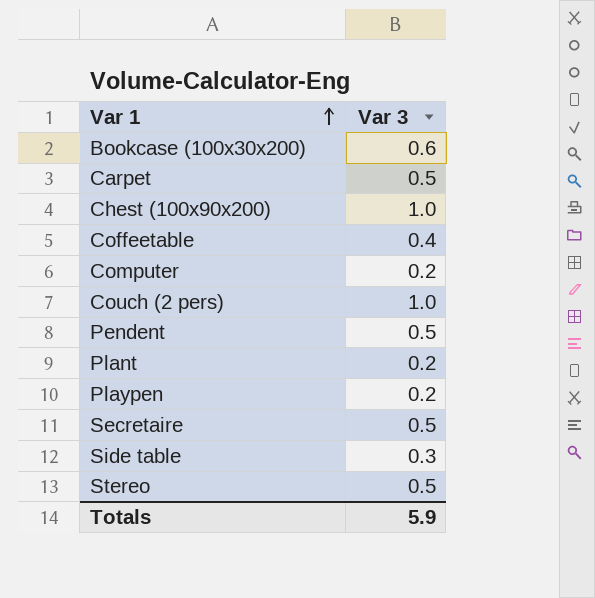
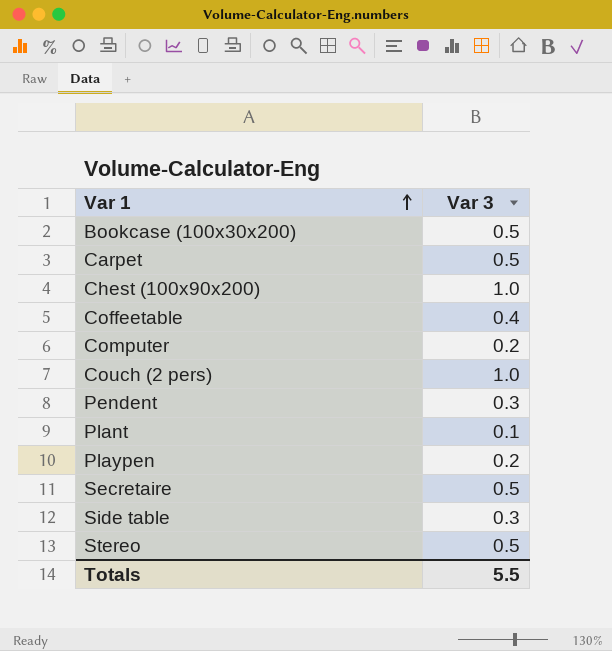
Bookcase (100x30x200) | Var 3: 0.6 -> 0.5
Pendent | Var 3: 0.5 -> 0.3
Plant | Var 3: 0.2 -> 0.1
Totals | Var 3: 5.9 -> 5.5

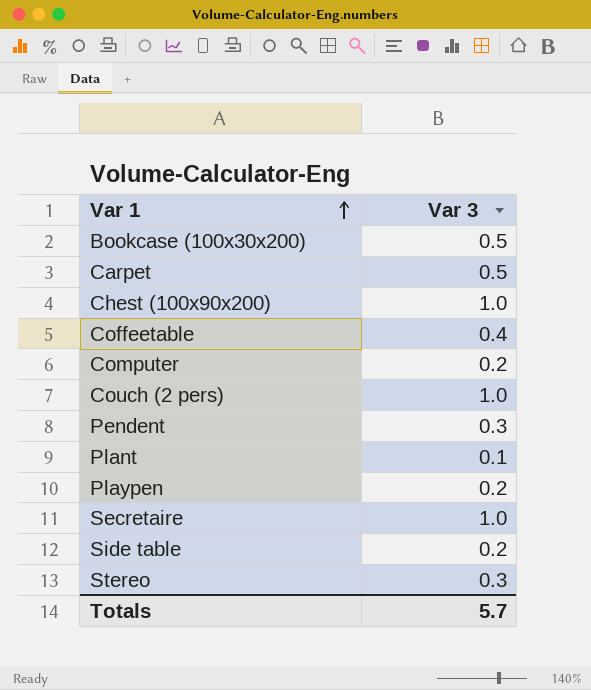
Secretaire | Var 3: 0.5 -> 1.0
Side table | Var 3: 0.3 -> 0.2
Stereo | Var 3: 0.5 -> 0.3
Totals | Var 3: 5.5 -> 5.7

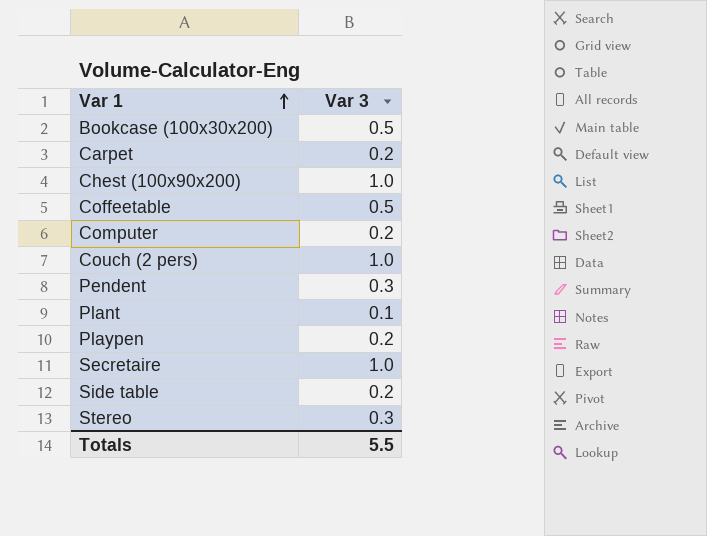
Carpet | Var 3: 0.5 -> 0.2
Coffeetable | Var 3: 0.4 -> 0.5
Totals | Var 3: 5.7 -> 5.5

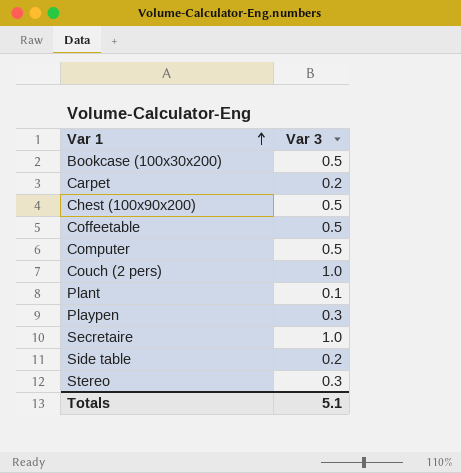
row Pendent: 0.3 -> none
Chest (100x90x200) | Var 3: 1.0 -> 0.5
Computer | Var 3: 0.2 -> 0.5
Playpen | Var 3: 0.2 -> 0.3
Totals | Var 3: 5.5 -> 5.1

